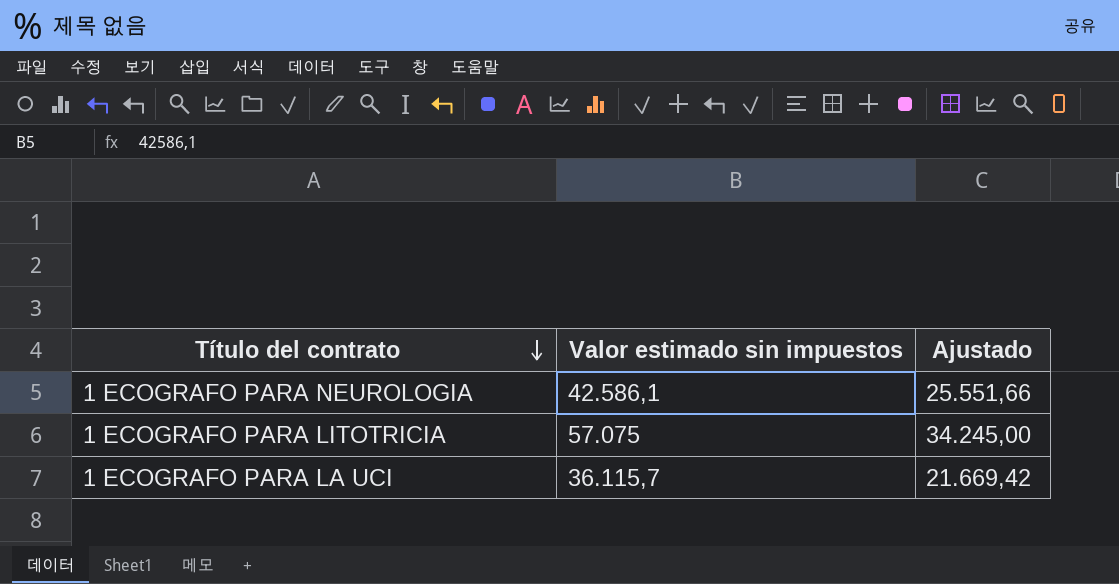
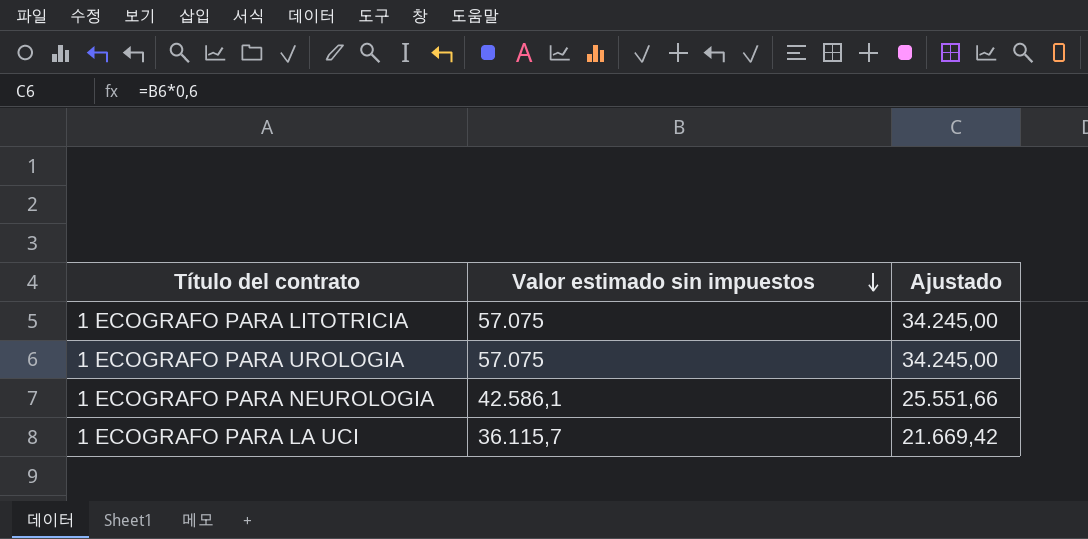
row order: Título del contrato descending -> Valor estimado sin impuestos descending
row 1 ECOGRAFO PARA UROLOGIA: none -> 57.075 | 34.245,00

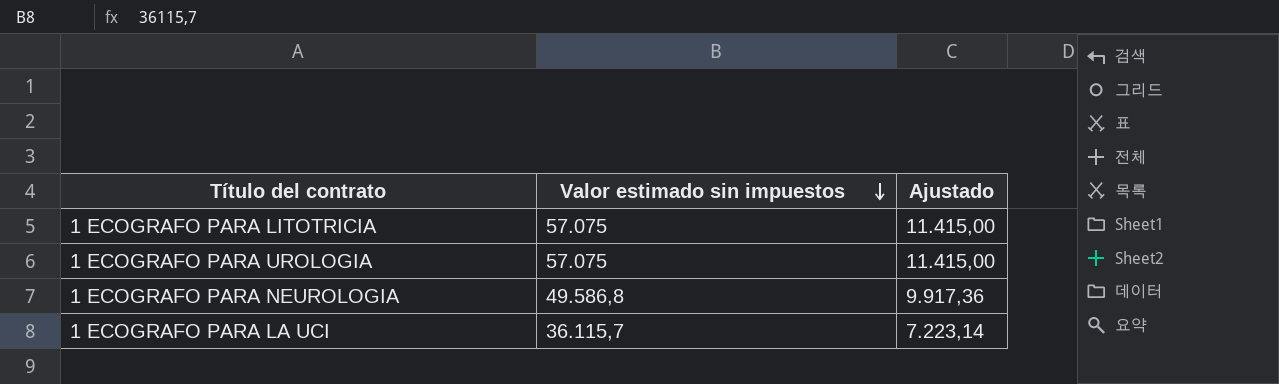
column Ajustado | formula: [Valor estimado sin impuestos] * 0,6 -> [Valor estimado sin impuestos] * 0,2
1 ECOGRAFO PARA NEUROLOGIA | Valor estimado sin impuestos: 42.586,1 -> 49.586,8

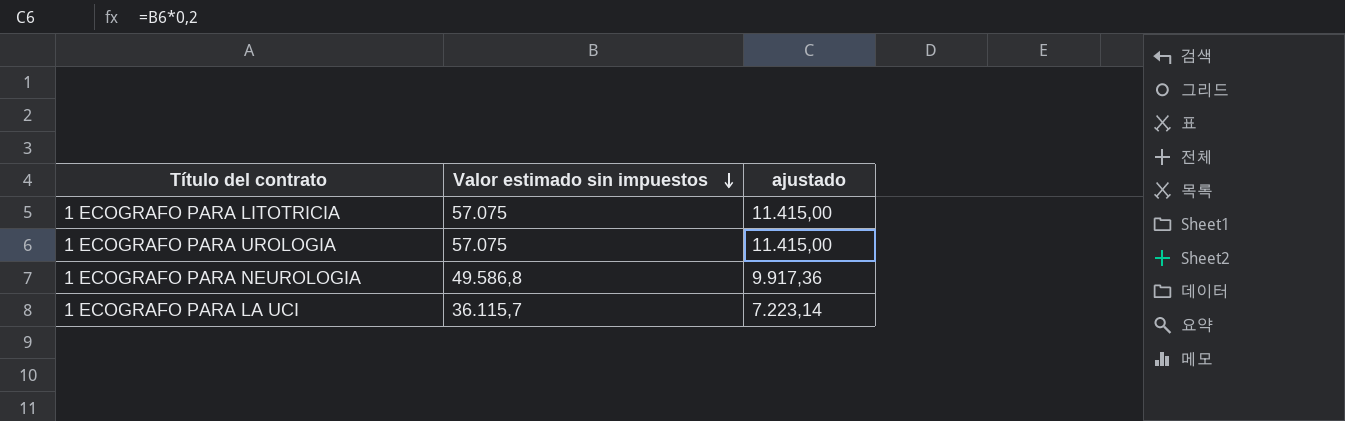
column name: Ajustado -> ajustado

